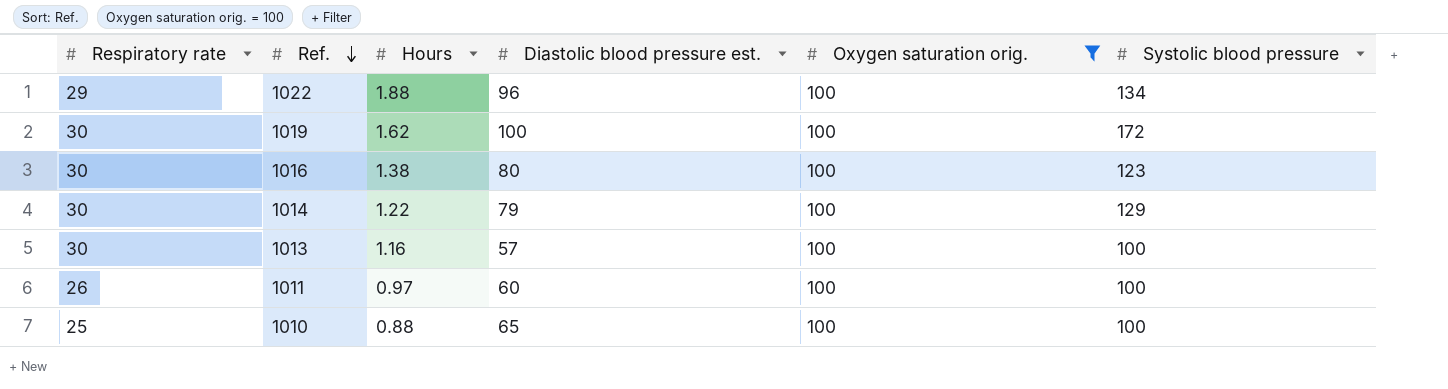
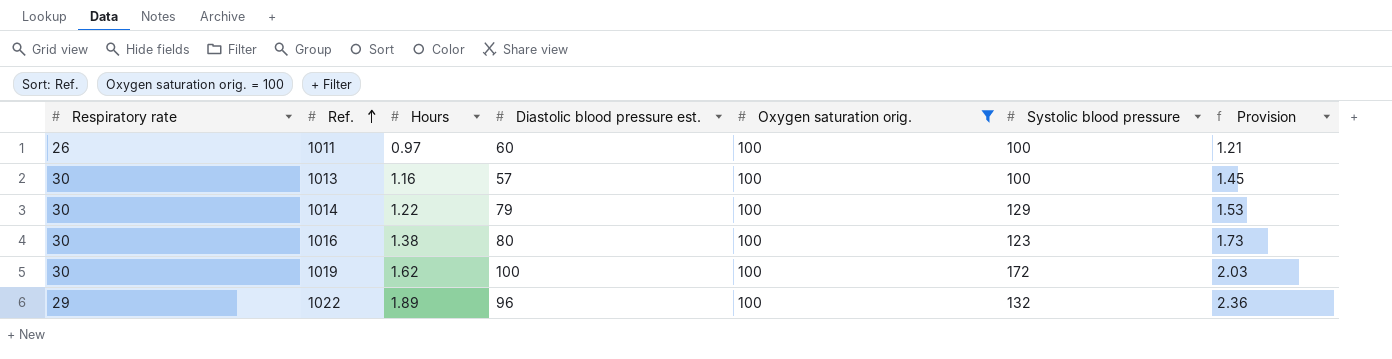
row order: Ref. descending -> Ref. ascending
column Provision | formula: none -> [Hours] * 1.25
row 1010: 25 | 0.88 | 65 | 100 | 100 -> none
1022 | Hours: 1.88 -> 1.89
1022 | Systolic blood pressure: 134 -> 132

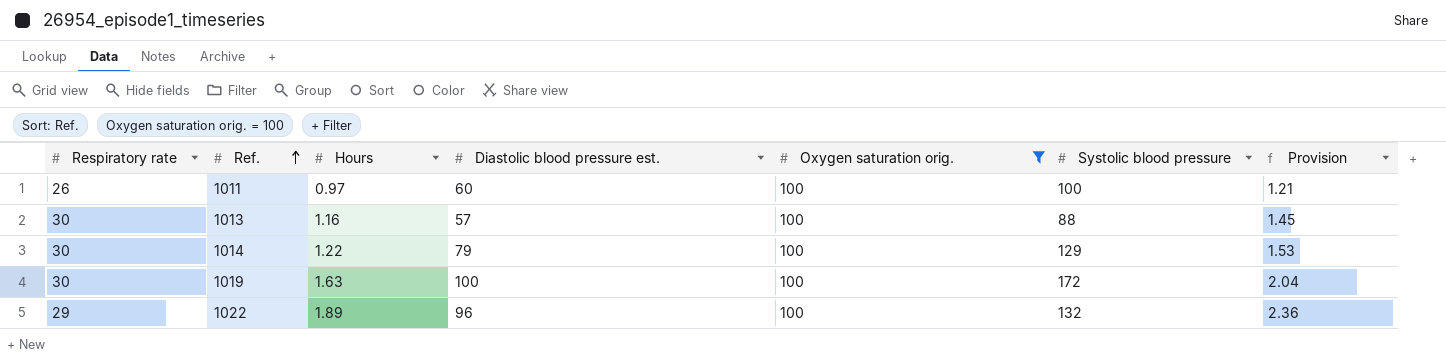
row 1016: 30 | 1.38 | 80 | 100 | 123 | 1.73 -> none
1013 | Systolic blood pressure: 100 -> 88
1019 | Hours: 1.62 -> 1.63
1019 | Provision: 2.03 -> 2.04

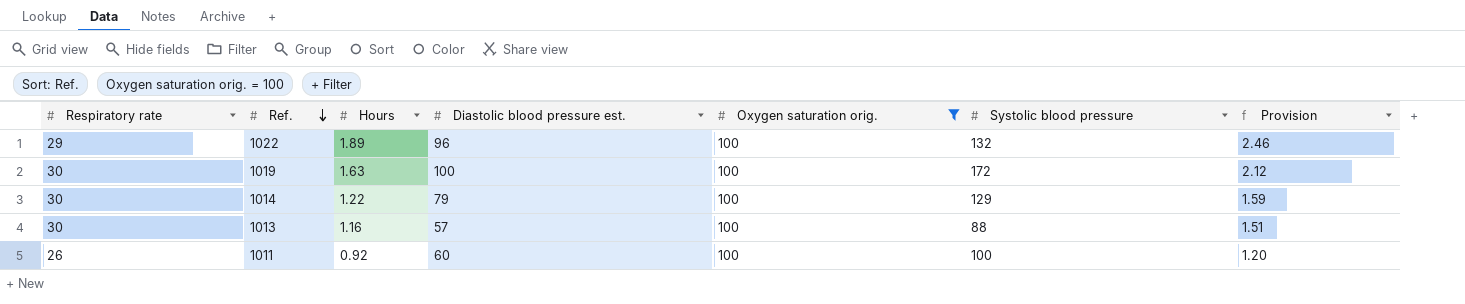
row order: Ref. ascending -> Ref. descending
column Provision | formula: [Hours] * 1.25 -> [Hours] * 1.3
1011 | Hours: 0.97 -> 0.92

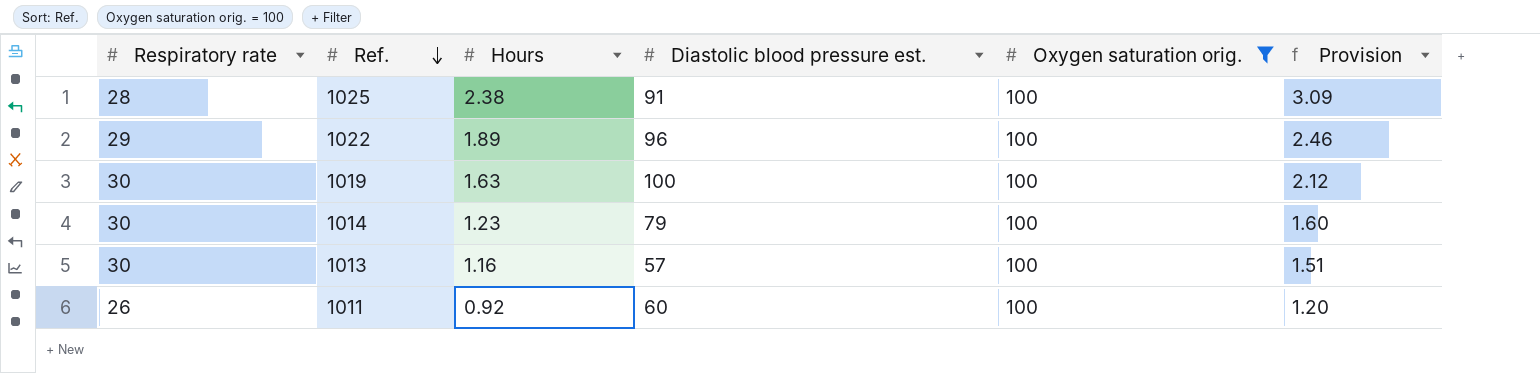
column Systolic blood pressure | position: 6 -> none
row 1025: none -> 28 | 2.38 | 91 | 100 | 3.09
1014 | Hours: 1.22 -> 1.23
1014 | Provision: 1.59 -> 1.60

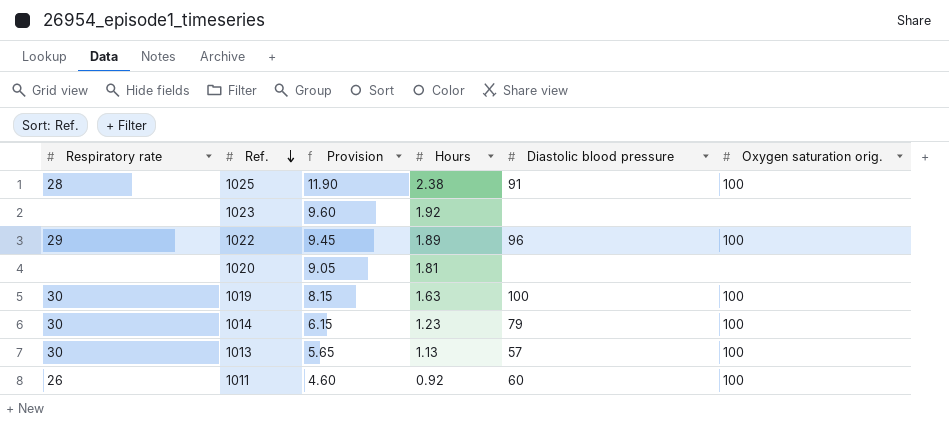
filter: Oxygen saturation orig. = 100 -> none
column Provision | formula: [Hours] * 1.3 -> [Hours] * 5
column Provision | position: 6 -> 3
column name: Diastolic blood pressure est. -> Diastolic blood pressure
1013 | Hours: 1.16 -> 1.13

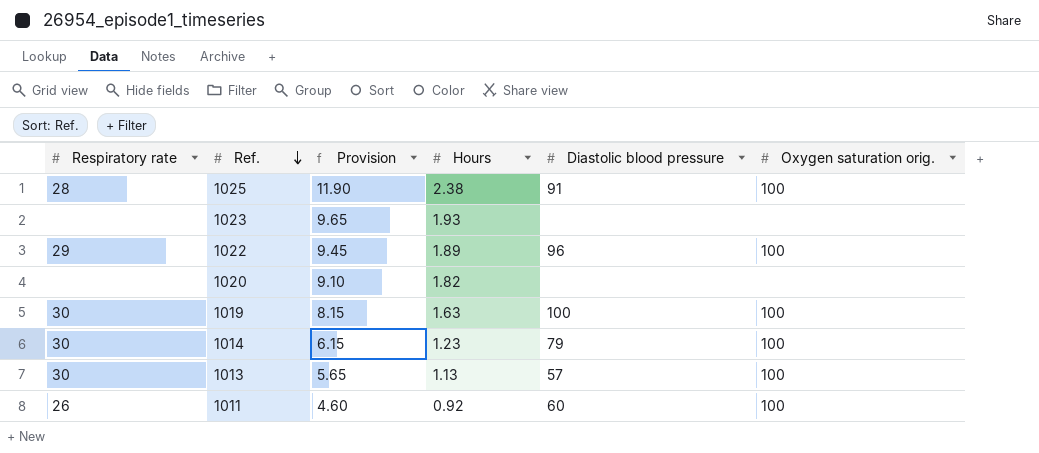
1023 | Provision: 9.60 -> 9.65
1023 | Hours: 1.92 -> 1.93
1020 | Provision: 9.05 -> 9.10
1020 | Hours: 1.81 -> 1.82

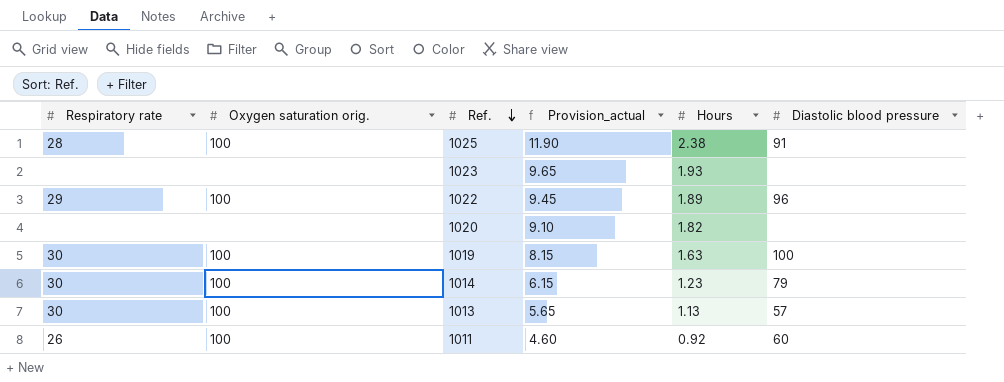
column Oxygen saturation orig. | position: 6 -> 2
column name: Provision -> Provision_actual

